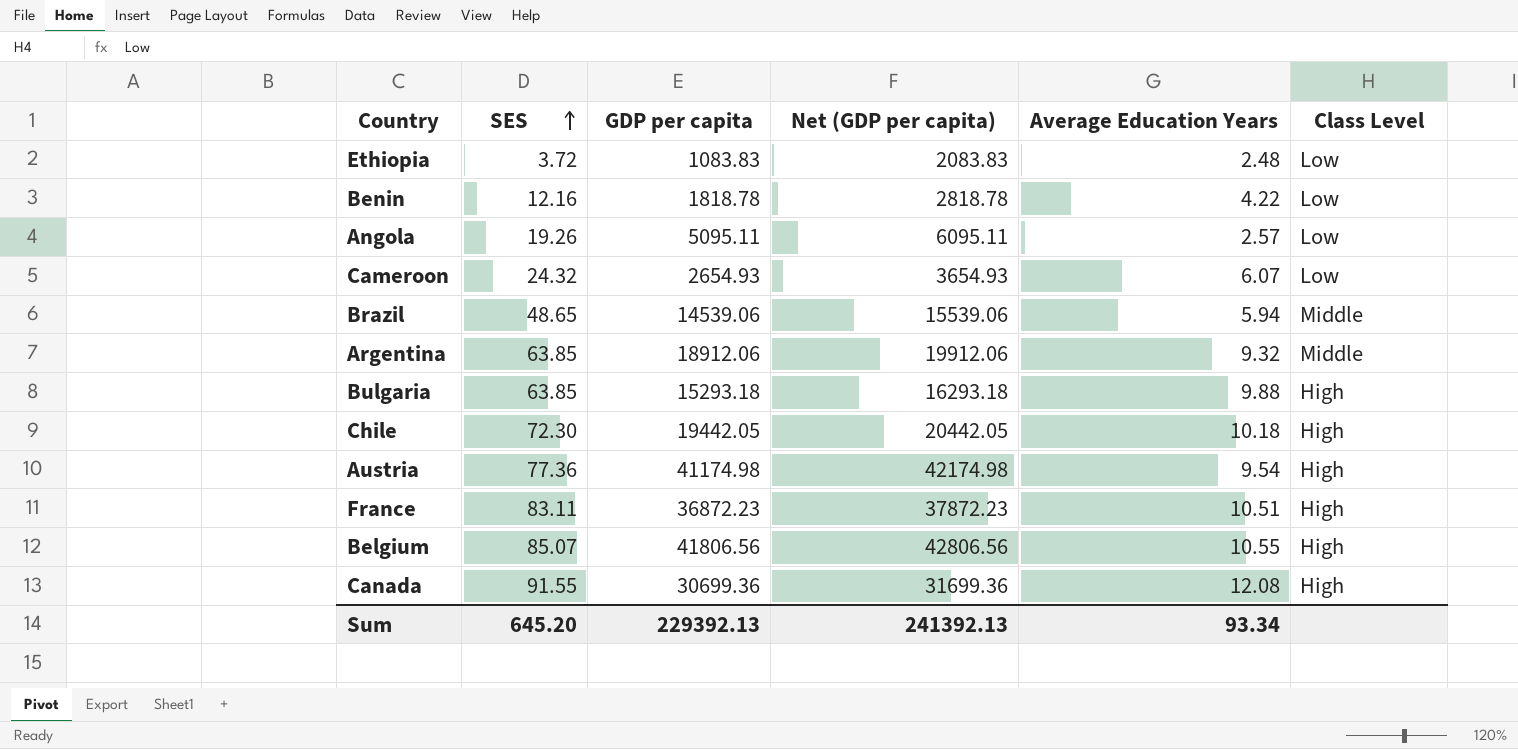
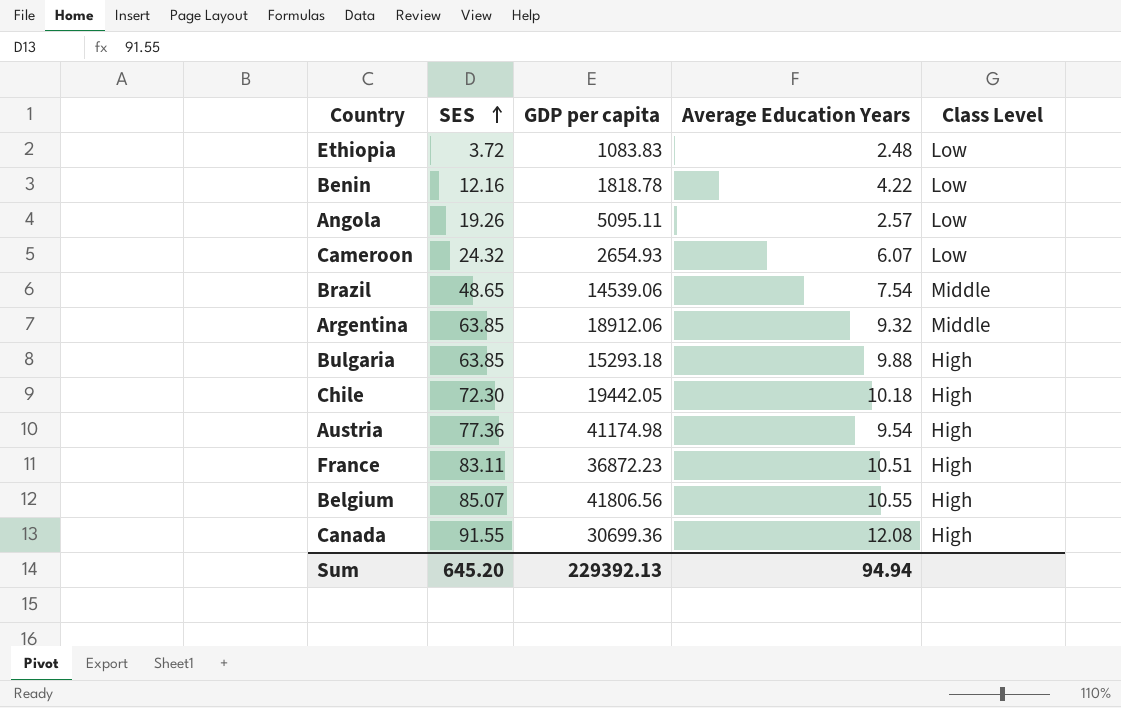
column Net (GDP per capita) | formula: [GDP per capita] + 1000 -> none
Brazil | Average Education Years: 5.94 -> 7.54
Sum | Average Education Years: 93.34 -> 94.94

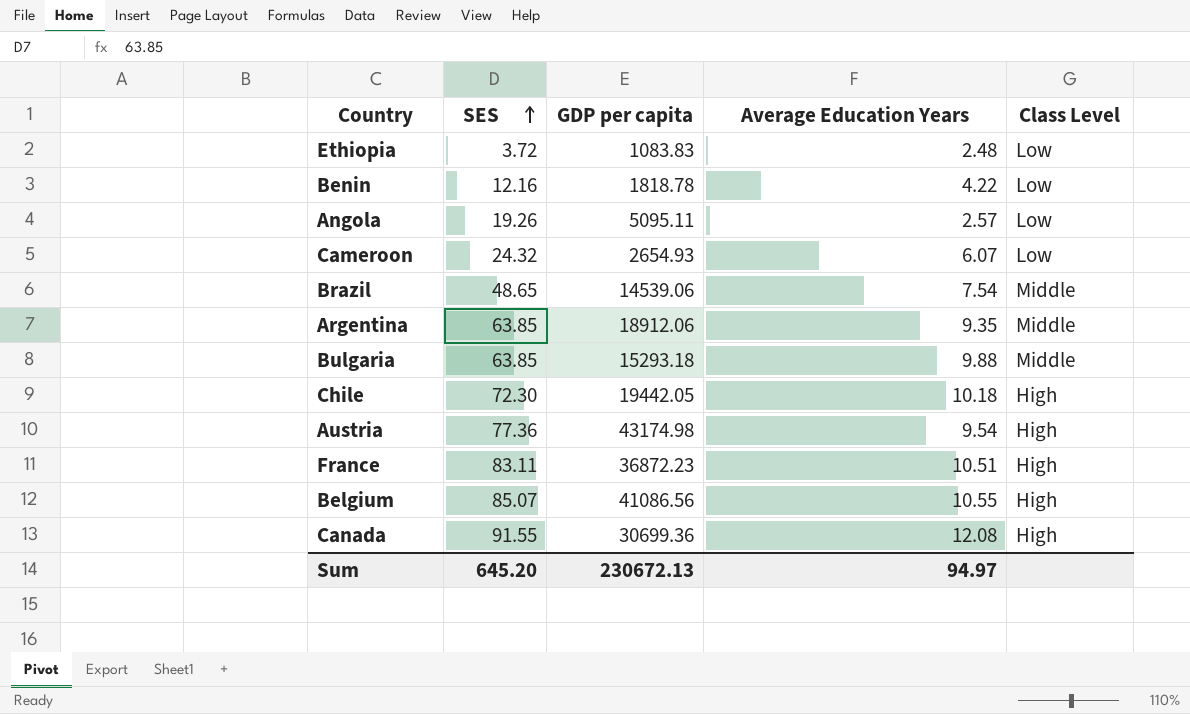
Argentina | Average Education Years: 9.32 -> 9.35
Bulgaria | Class Level: High -> Middle
Austria | GDP per capita: 41174.98 -> 43174.98
Belgium | GDP per capita: 41806.56 -> 41086.56
Sum | GDP per capita: 229392.13 -> 230672.13
Sum | Average Education Years: 94.94 -> 94.97

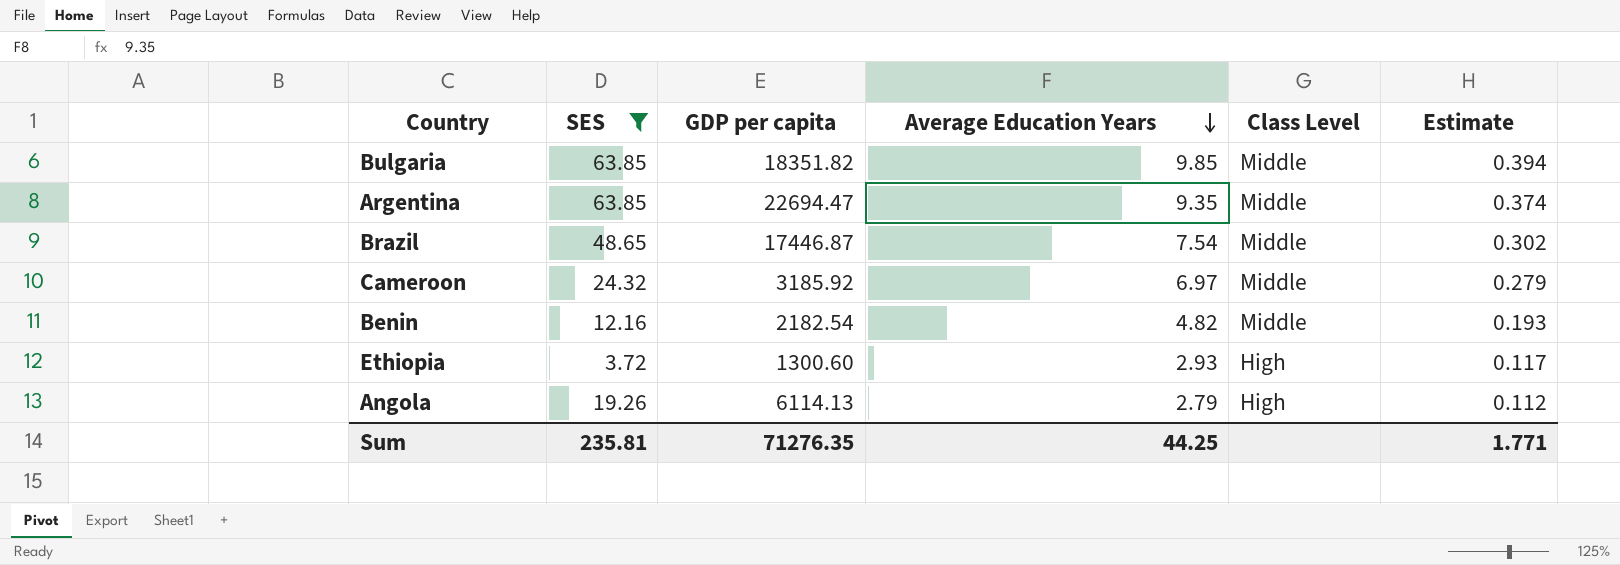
filter: none -> SES <= 63.85
row order: SES ascending -> Average Education Years descending
column Estimate | formula: none -> [Average Education Years] * 0.04
Bulgaria | GDP per capita: 15293.18 -> 18351.82
Bulgaria | Average Education Years: 9.88 -> 9.85
Argentina | GDP per capita: 18912.06 -> 22694.47
Brazil | GDP per capita: 14539.06 -> 17446.87
Cameroon | GDP per capita: 2654.93 -> 3185.92
Cameroon | Average Education Years: 6.07 -> 6.97
Cameroon | Class Level: Low -> Middle
Benin | GDP per capita: 1818.78 -> 2182.54
Benin | Average Education Years: 4.22 -> 4.82
Benin | Class Level: Low -> Middle
Ethiopia | GDP per capita: 1083.83 -> 1300.60
Ethiopia | Average Education Years: 2.48 -> 2.93
Ethiopia | Class Level: Low -> High
Angola | GDP per capita: 5095.11 -> 6114.13
Angola | Average Education Years: 2.57 -> 2.79
Angola | Class Level: Low -> High
Sum | SES: 645.20 -> 235.81
Sum | GDP per capita: 230672.13 -> 71276.35
Sum | Average Education Years: 94.97 -> 44.25

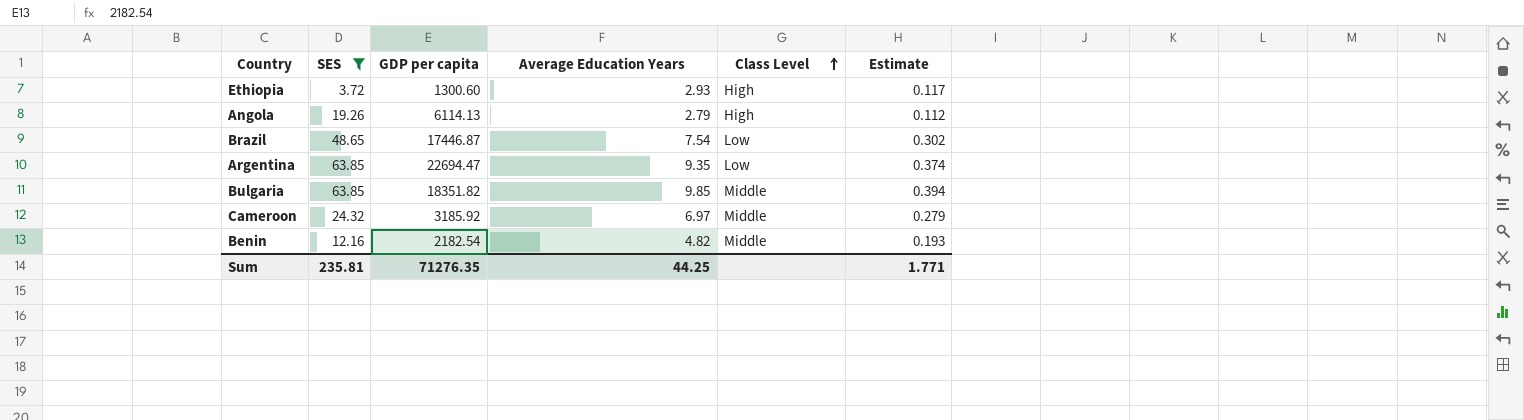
row order: Average Education Years descending -> Class Level ascending
Brazil | Class Level: Middle -> Low
Argentina | Class Level: Middle -> Low

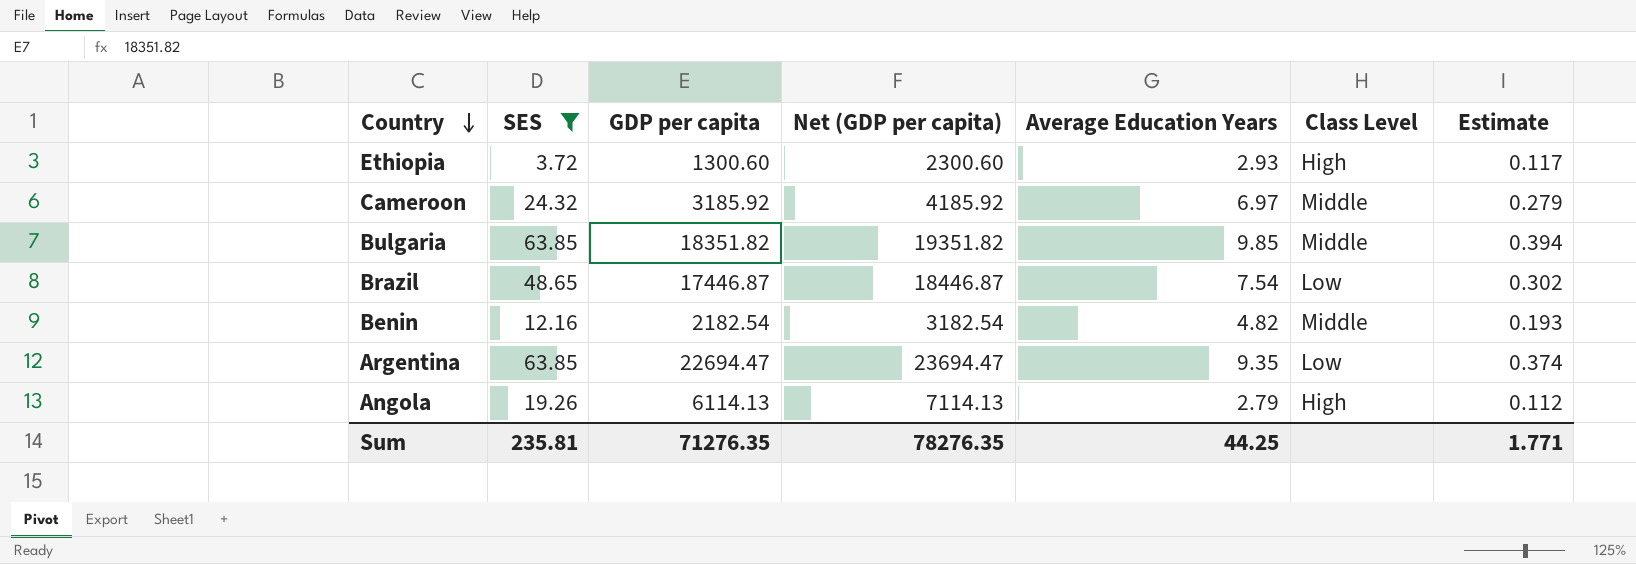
row order: Class Level ascending -> Country descending
column Net (GDP per capita) | formula: none -> [GDP per capita] + 1000

